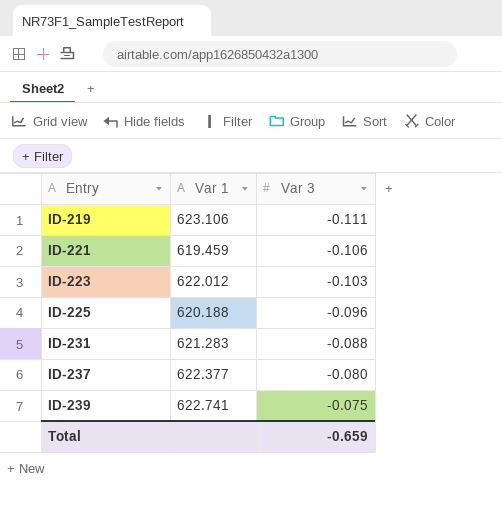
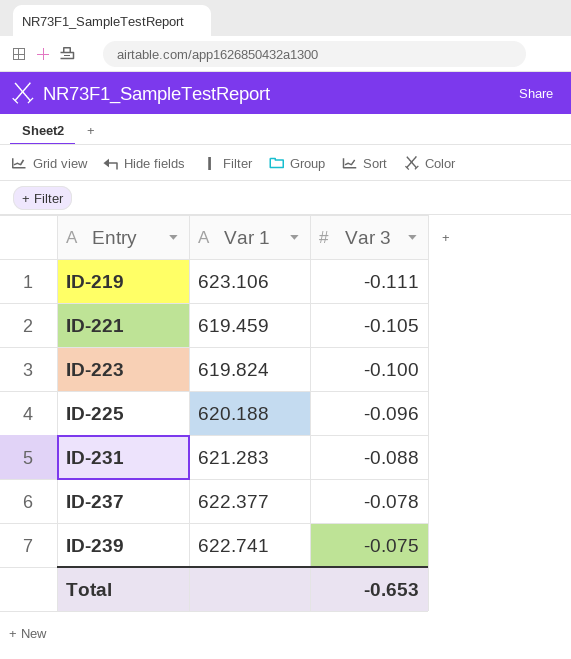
ID-221 | Var 3: -0.106 -> -0.105
ID-223 | Var 1: 622.012 -> 619.824
ID-223 | Var 3: -0.103 -> -0.100
ID-237 | Var 3: -0.080 -> -0.078
Total | Var 3: -0.659 -> -0.653

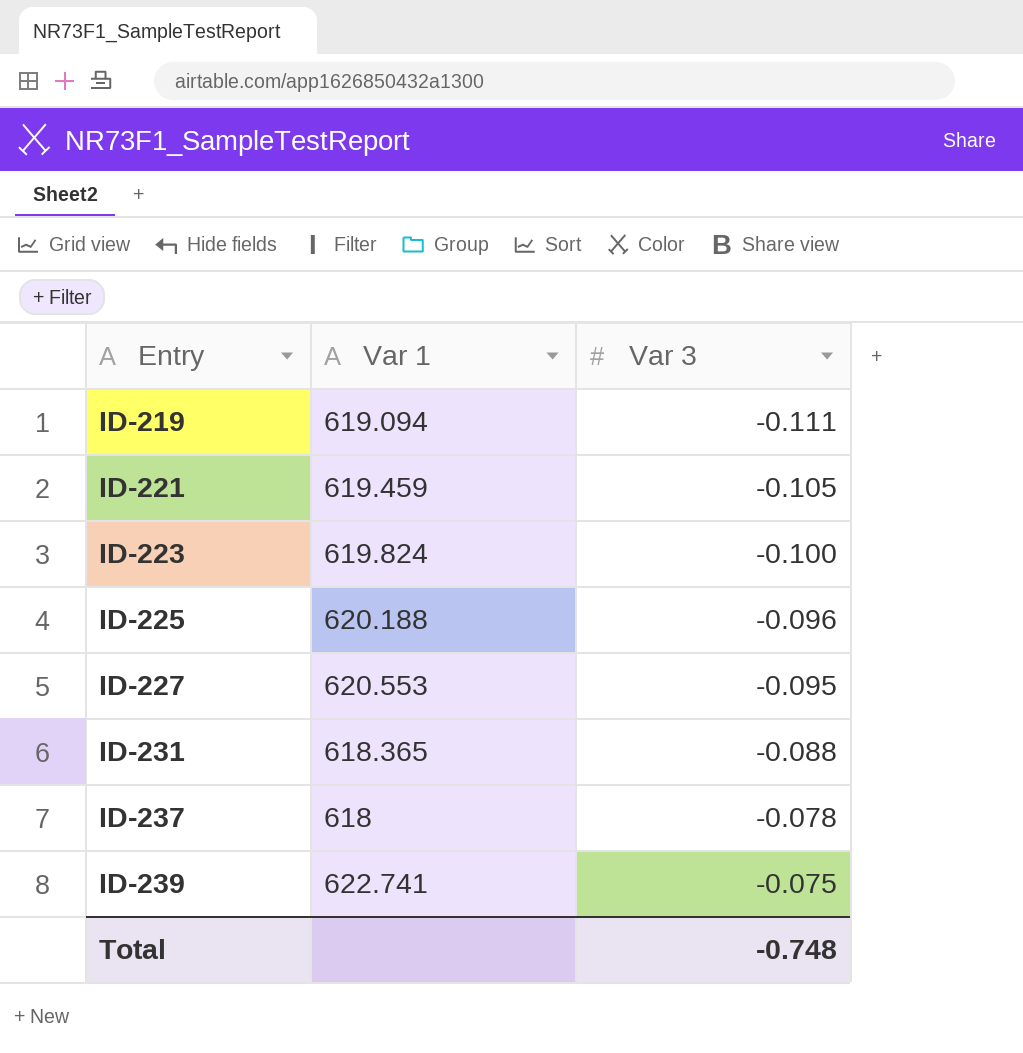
ID-219 | Var 1: 623.106 -> 619.094
row ID-227: none -> 620.553 | -0.095
ID-231 | Var 1: 621.283 -> 618.365
ID-237 | Var 1: 622.377 -> 618
Total | Var 3: -0.653 -> -0.748

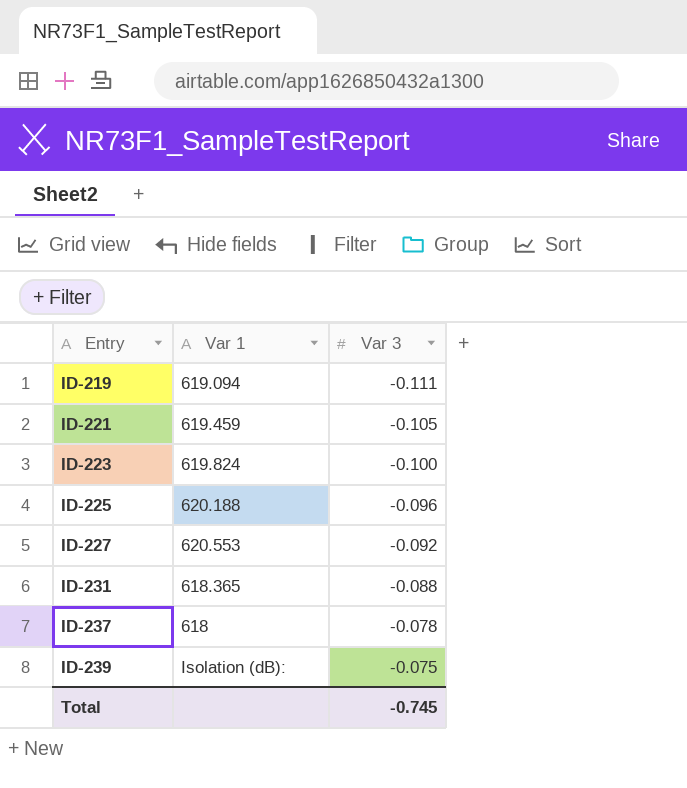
ID-227 | Var 3: -0.095 -> -0.092
ID-239 | Var 1: 622.741 -> Isolation (dB):
Total | Var 3: -0.748 -> -0.745

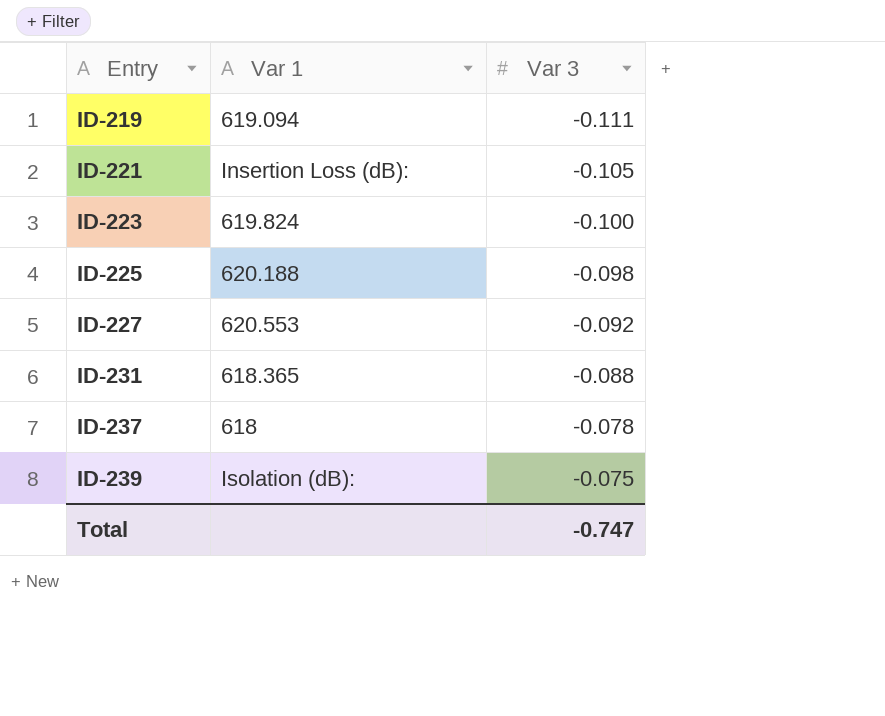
ID-221 | Var 1: 619.459 -> Insertion Loss (dB):
ID-225 | Var 3: -0.096 -> -0.098
Total | Var 3: -0.745 -> -0.747

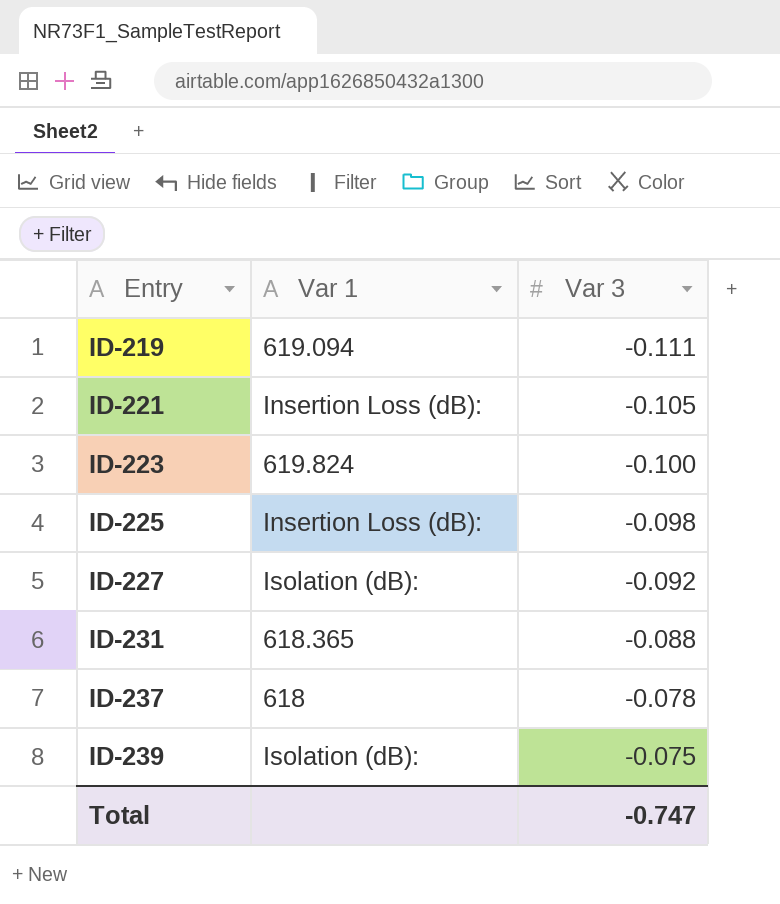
ID-225 | Var 1: 620.188 -> Insertion Loss (dB):
ID-227 | Var 1: 620.553 -> Isolation (dB):

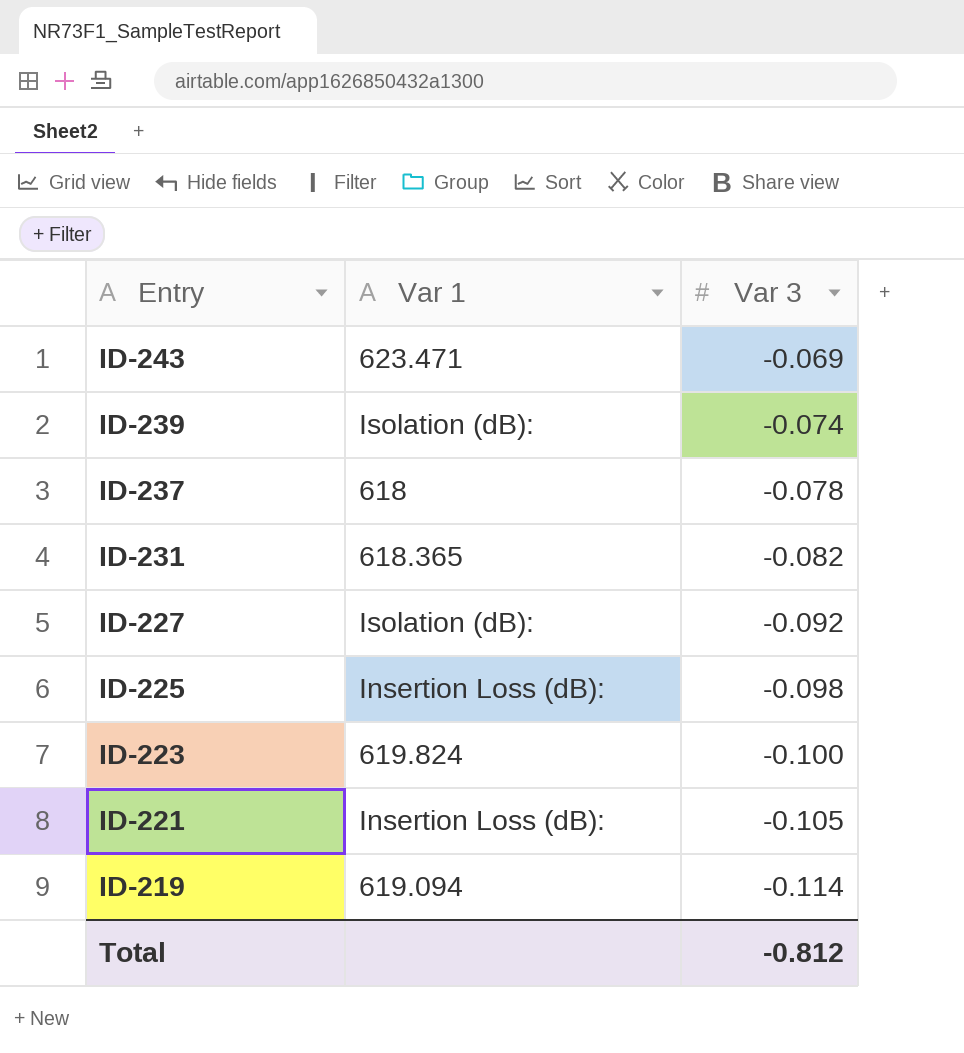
row order: Entry ascending -> Entry descending
row ID-243: none -> 623.471 | -0.069
ID-239 | Var 3: -0.075 -> -0.074
ID-231 | Var 3: -0.088 -> -0.082
ID-219 | Var 3: -0.111 -> -0.114
Total | Var 3: -0.747 -> -0.812

